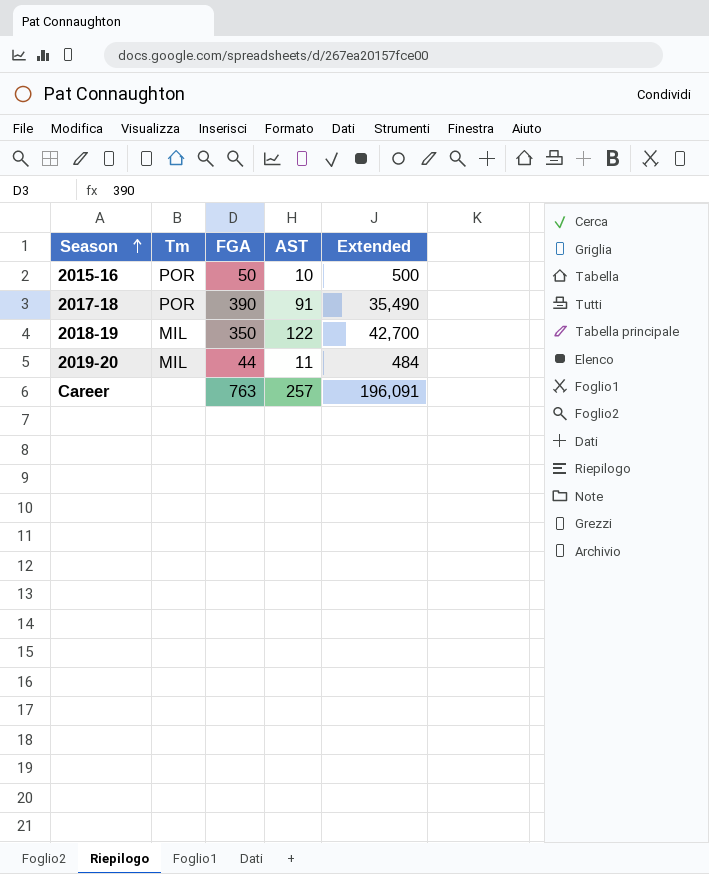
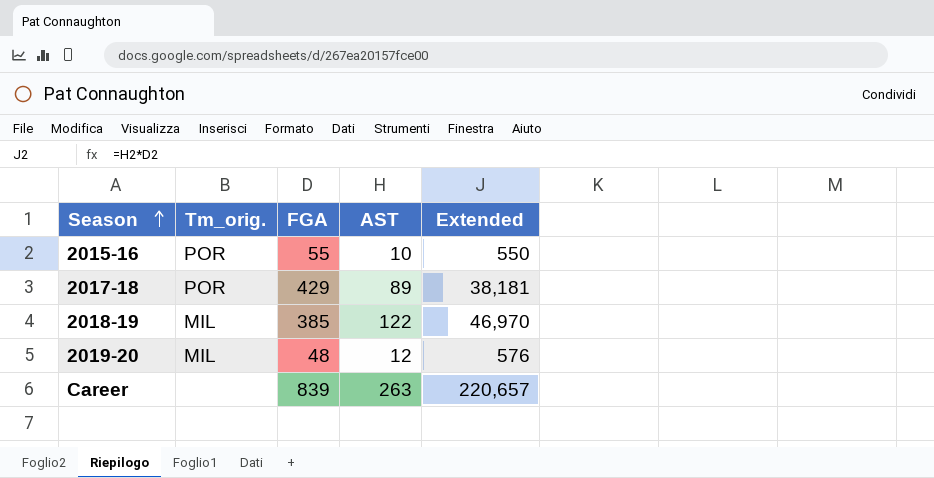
column name: Tm -> Tm_orig.
2015-16 | FGA: 50 -> 55
2015-16 | Extended: 500 -> 550
2017-18 | FGA: 390 -> 429
2017-18 | AST: 91 -> 89
2017-18 | Extended: 35,490 -> 38,181
2018-19 | FGA: 350 -> 385
2018-19 | Extended: 42,700 -> 46,970
2019-20 | FGA: 44 -> 48
2019-20 | AST: 11 -> 12
2019-20 | Extended: 484 -> 576
Career | FGA: 763 -> 839
Career | AST: 257 -> 263
Career | Extended: 196,091 -> 220,657

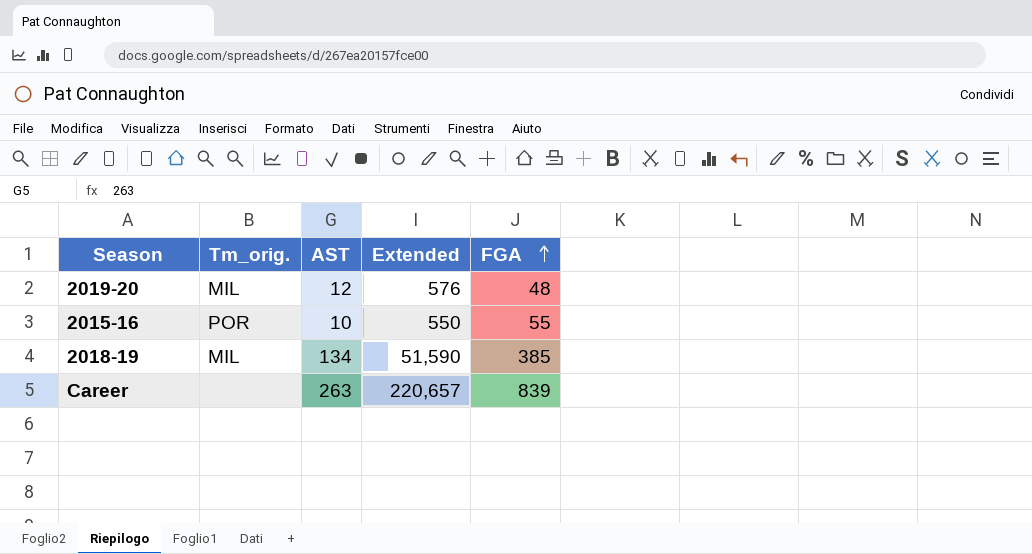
row order: Season ascending -> FGA ascending
column FGA | position: 3 -> 5
row 2017-18: POR | 429 | 89 | 38,181 -> none
2018-19 | AST: 122 -> 134
2018-19 | Extended: 46,970 -> 51,590

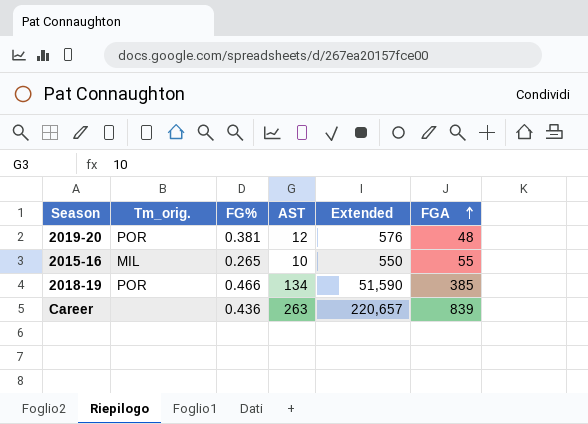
column FG% | position: none -> 3
2019-20 | Tm_orig.: MIL -> POR
2015-16 | Tm_orig.: POR -> MIL
2018-19 | Tm_orig.: MIL -> POR

